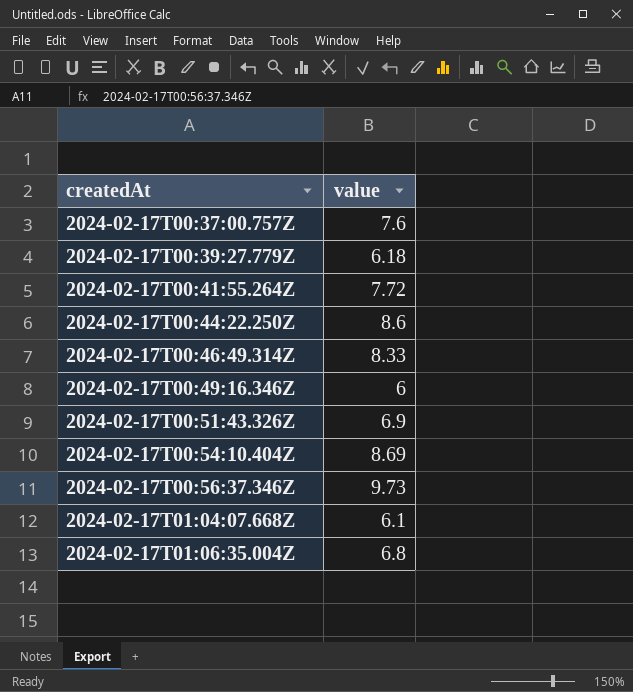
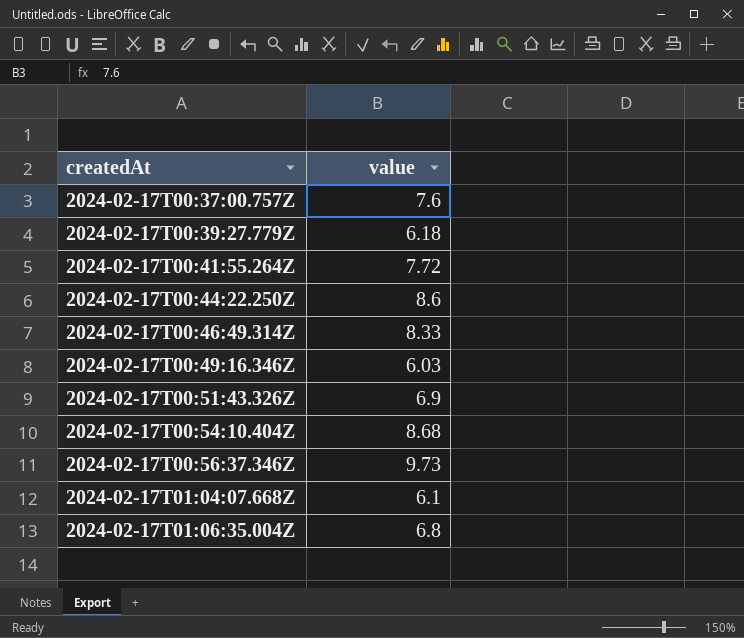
2024-02-17T00:49:16.346Z | value: 6 -> 6.03
2024-02-17T00:54:10.404Z | value: 8.69 -> 8.68

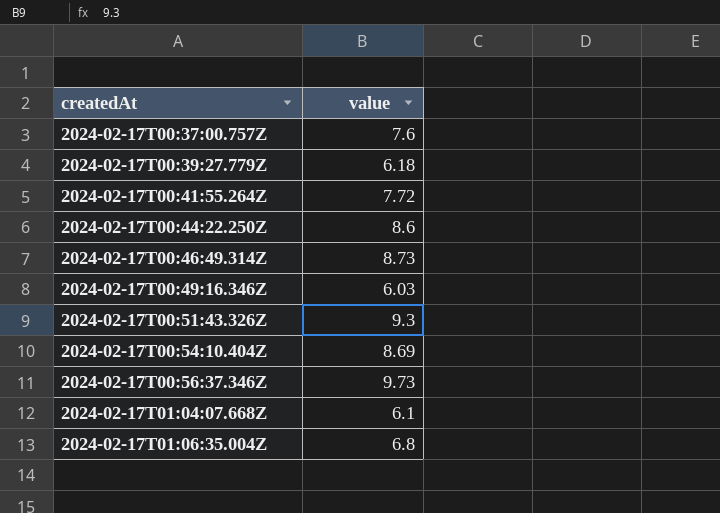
2024-02-17T00:46:49.314Z | value: 8.33 -> 8.73
2024-02-17T00:51:43.326Z | value: 6.9 -> 9.3
2024-02-17T00:54:10.404Z | value: 8.68 -> 8.69

